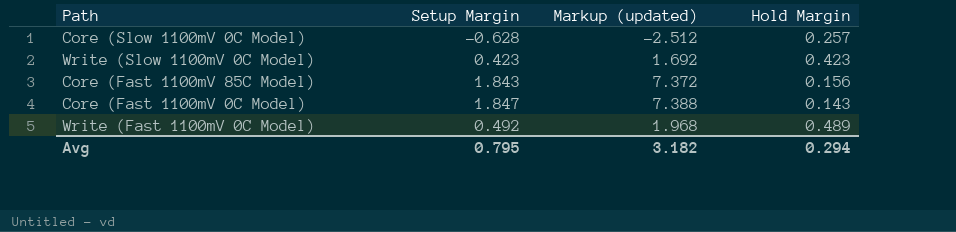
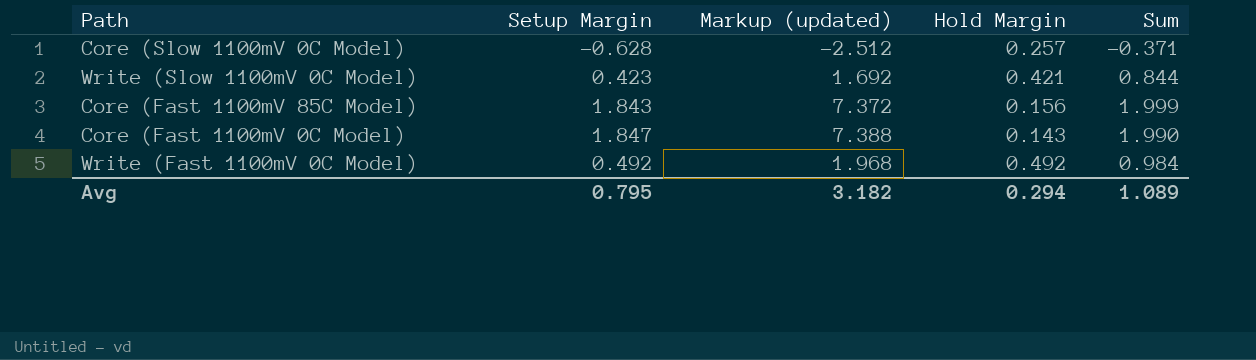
column Sum | formula: none -> [Setup Margin] + [Hold Margin]
Write (Slow 1100mV 0C Model) | Hold Margin: 0.423 -> 0.421
Write (Fast 1100mV 0C Model) | Hold Margin: 0.489 -> 0.492

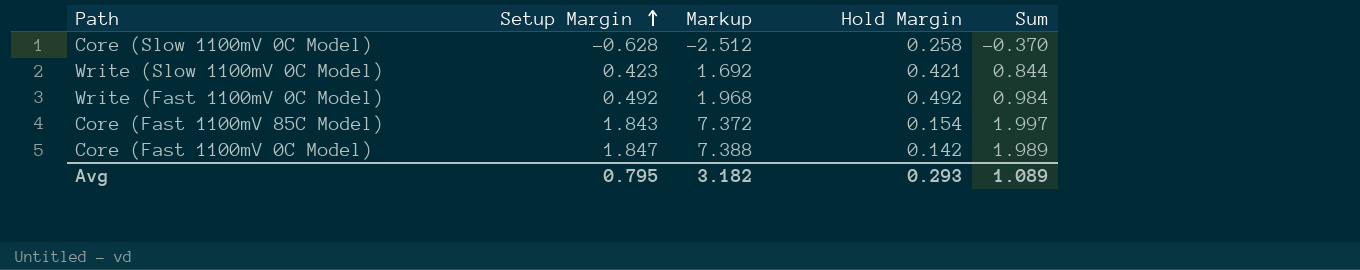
row order: none -> Setup Margin ascending
column name: Markup (updated) -> Markup
Core (Slow 1100mV 0C Model) | Hold Margin: 0.257 -> 0.258
Core (Slow 1100mV 0C Model) | Sum: -0.371 -> -0.370
Core (Fast 1100mV 85C Model) | Hold Margin: 0.156 -> 0.154
Core (Fast 1100mV 85C Model) | Sum: 1.999 -> 1.997
Core (Fast 1100mV 0C Model) | Hold Margin: 0.143 -> 0.142
Core (Fast 1100mV 0C Model) | Sum: 1.990 -> 1.989
Avg | Hold Margin: 0.294 -> 0.293

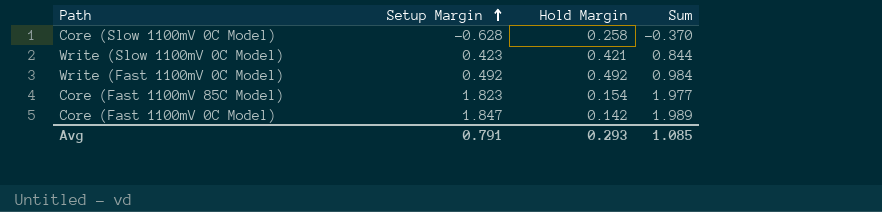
column Markup | formula: [Setup Margin] * 4 -> none
Core (Fast 1100mV 85C Model) | Setup Margin: 1.843 -> 1.823
Core (Fast 1100mV 85C Model) | Sum: 1.997 -> 1.977
Avg | Setup Margin: 0.795 -> 0.791
Avg | Sum: 1.089 -> 1.085

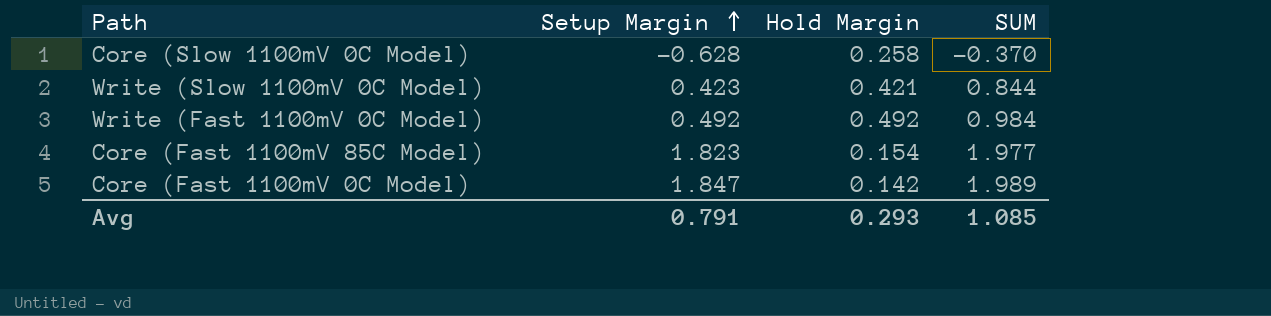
column name: Sum -> SUM

